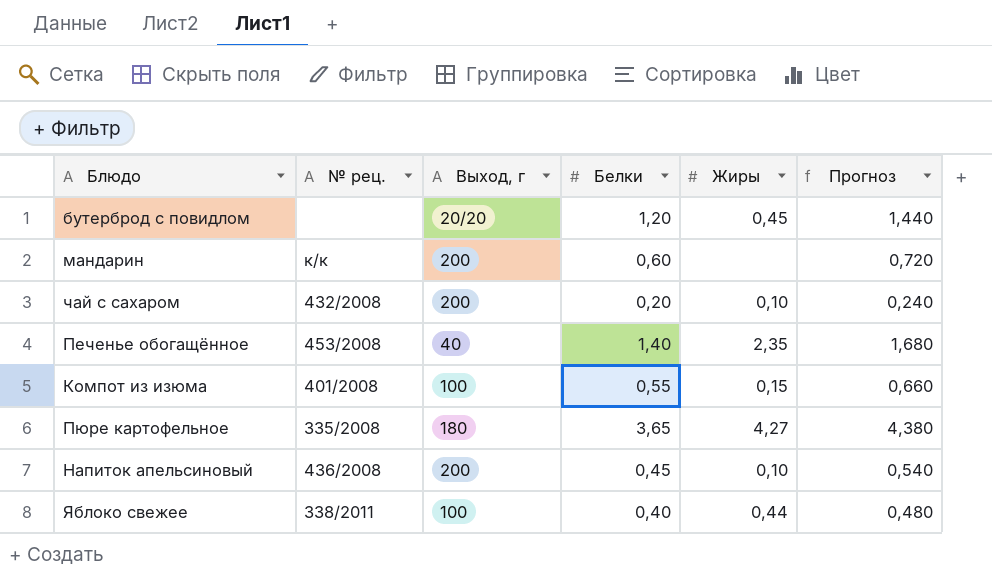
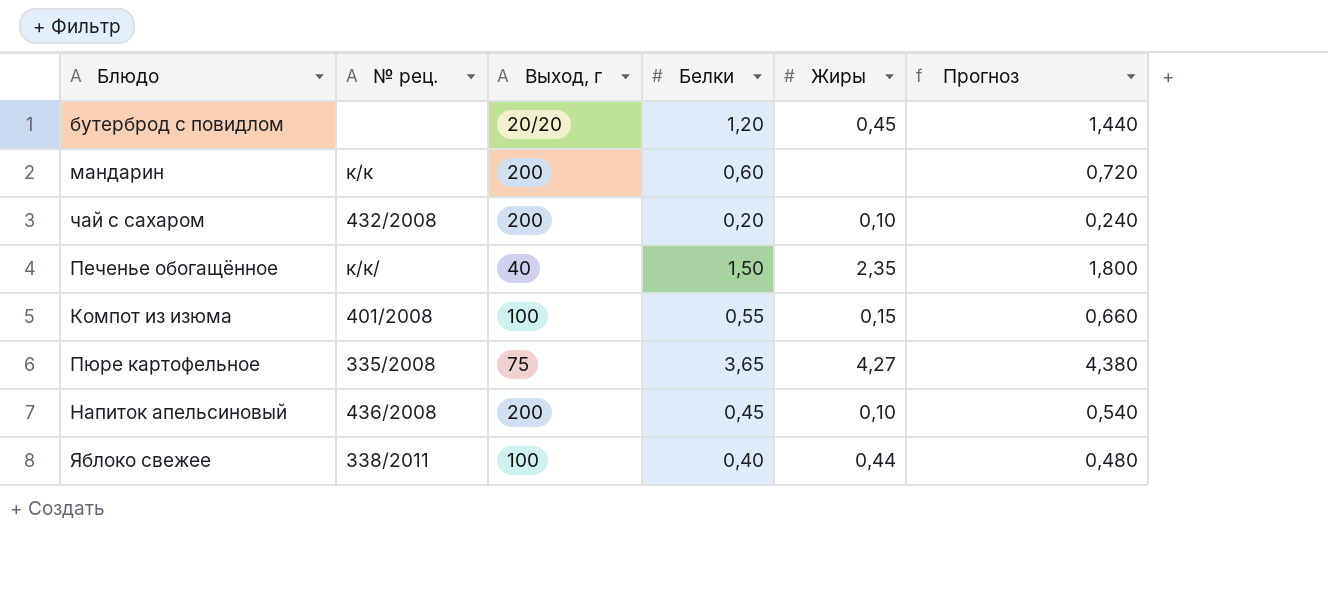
Печенье обогащённое | № рец.: 453/2008 -> к/к/
Печенье обогащённое | Белки: 1,40 -> 1,50
Печенье обогащённое | Прогноз: 1,680 -> 1,800
Пюре картофельное | Выход, г: 180 -> 75

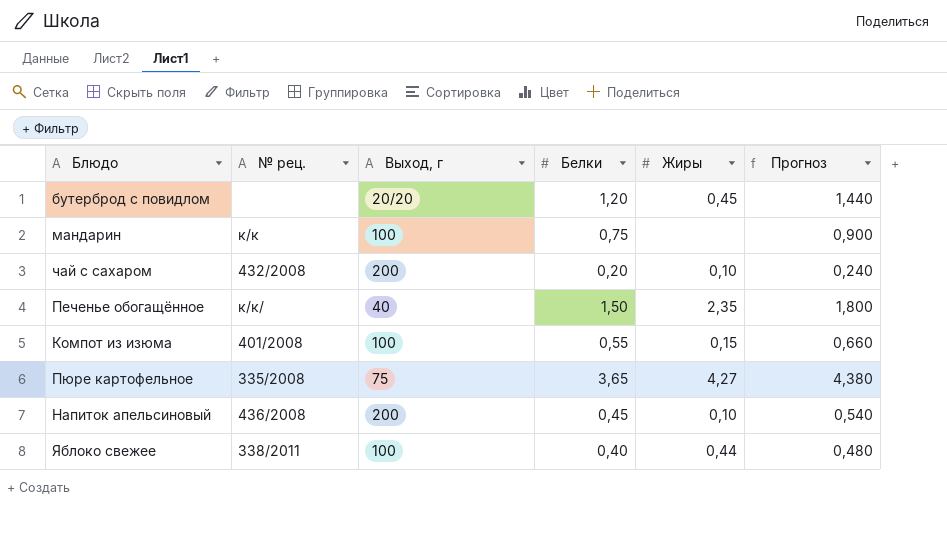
мандарин | Выход, г: 200 -> 100
мандарин | Белки: 0,60 -> 0,75
мандарин | Прогноз: 0,720 -> 0,900

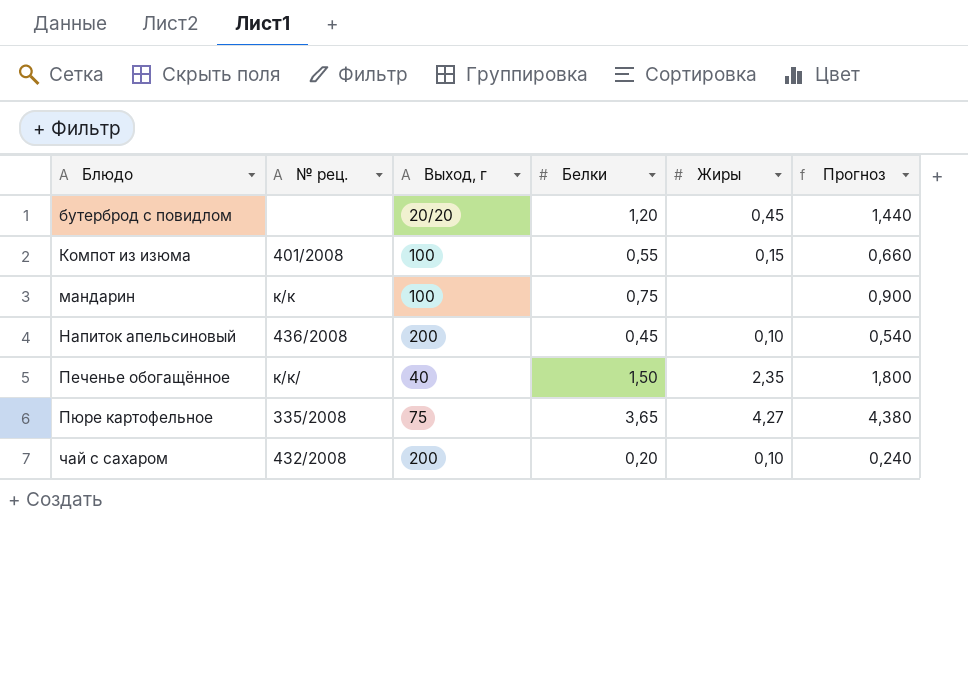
row order: none -> Блюдо ascending
row Яблоко свежее: 338/2011 | 100 | 0,40 | 0,44 | 0,480 -> none

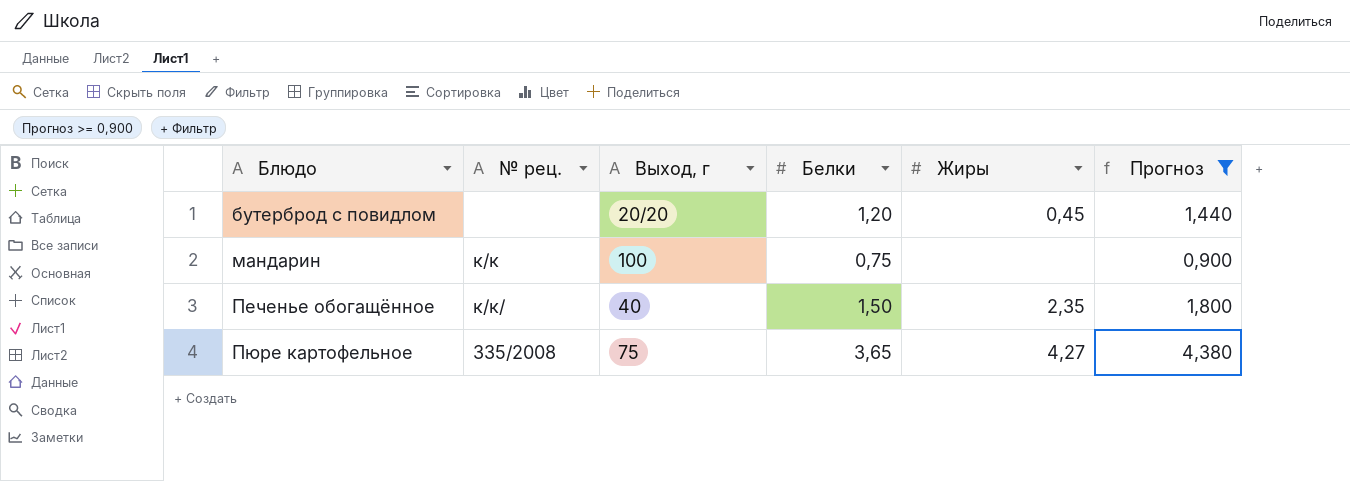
filter: none -> Прогноз >= 0,900

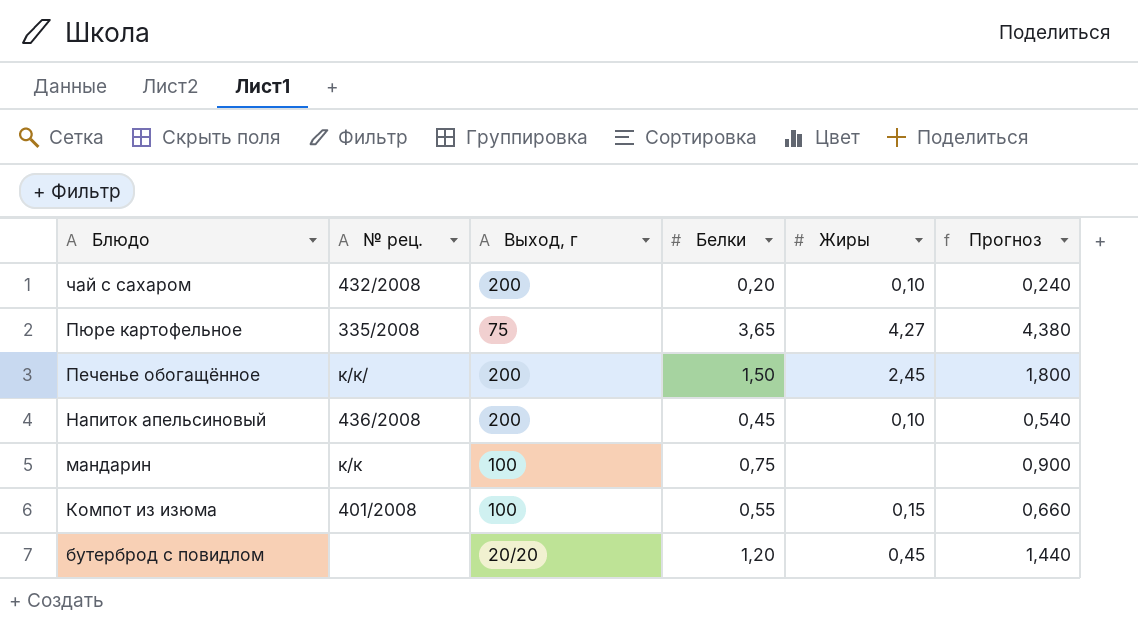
filter: Прогноз >= 0,900 -> none
row order: Блюдо ascending -> Блюдо descending
Печенье обогащённое | Выход, г: 40 -> 200
Печенье обогащённое | Жиры: 2,35 -> 2,45

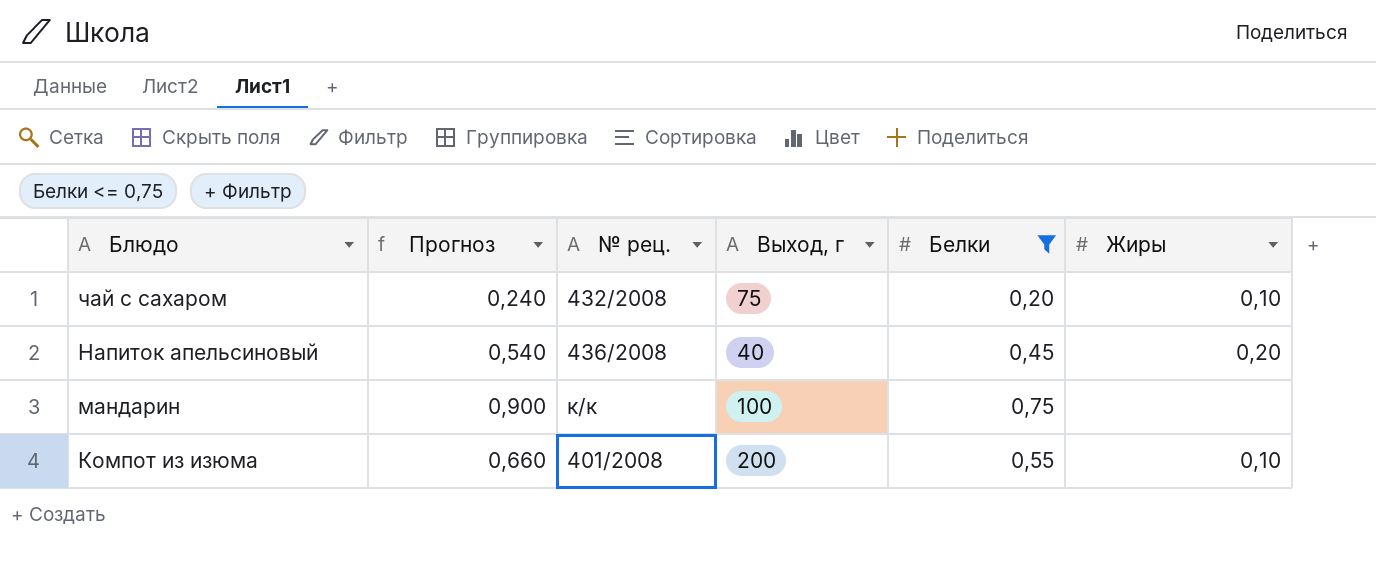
filter: none -> Белки <= 0,75
column Прогноз | position: 6 -> 2
чай с сахаром | Выход, г: 200 -> 75
Напиток апельсиновый | Выход, г: 200 -> 40
Напиток апельсиновый | Жиры: 0,10 -> 0,20
Компот из изюма | Выход, г: 100 -> 200
Компот из изюма | Жиры: 0,15 -> 0,10

